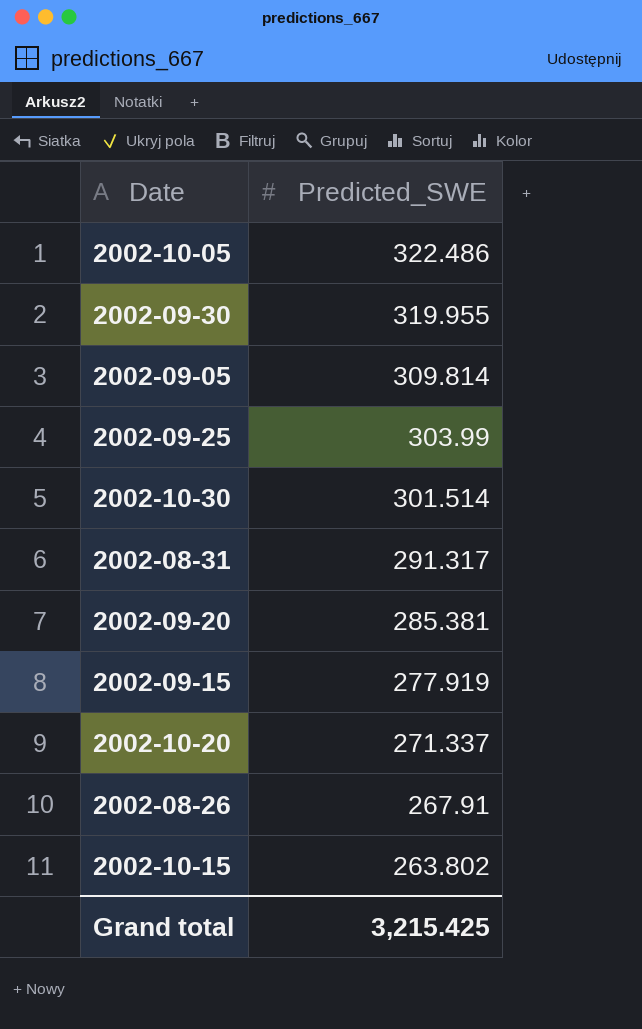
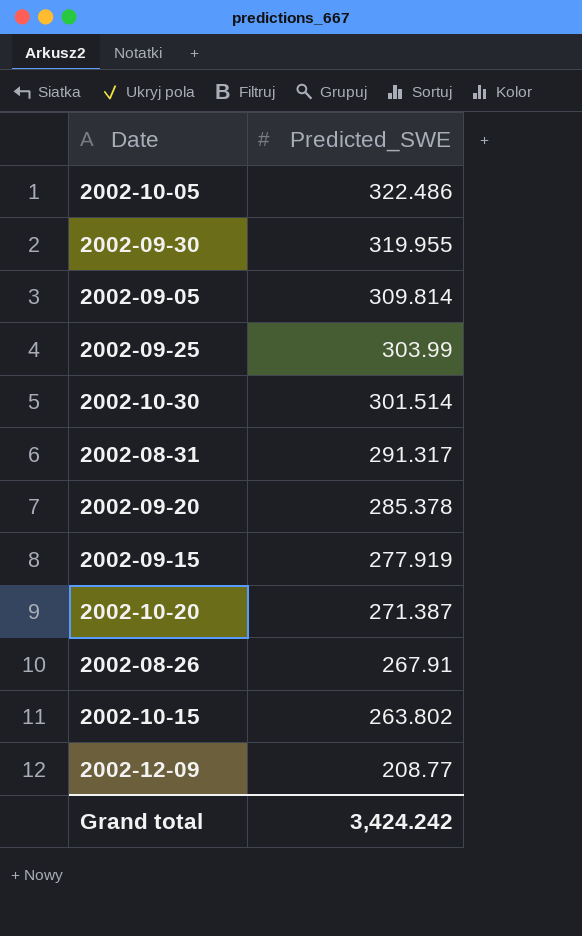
2002-09-20 | Predicted_SWE: 285.381 -> 285.378
2002-10-20 | Predicted_SWE: 271.337 -> 271.387
row 2002-12-09: none -> 208.77
Grand total | Predicted_SWE: 3,215.425 -> 3,424.242

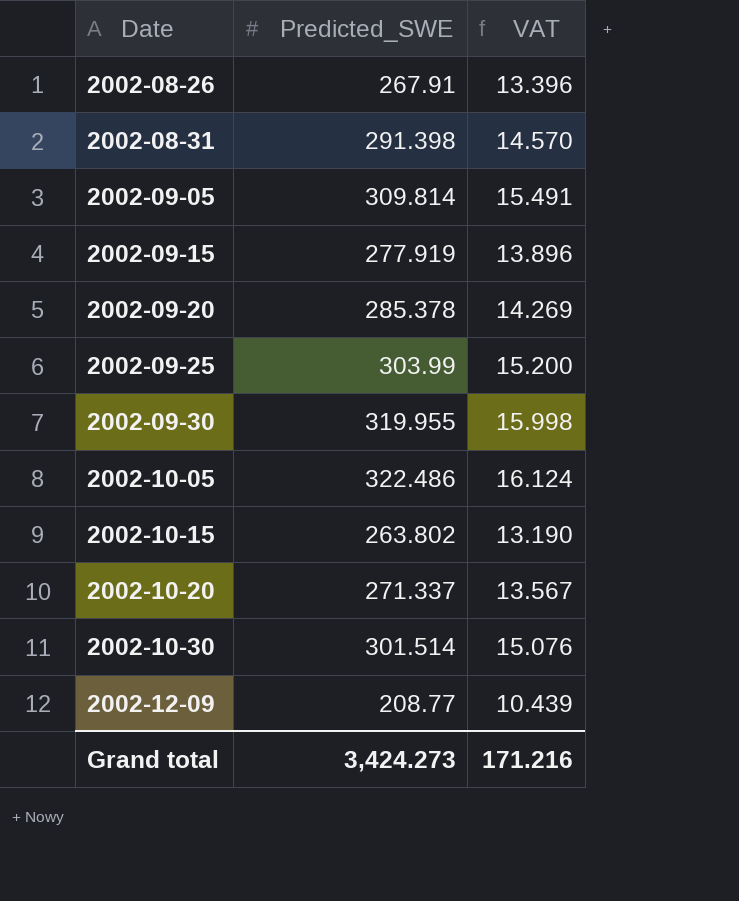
row order: Predicted_SWE descending -> Date ascending
column VAT | formula: none -> [Predicted_SWE] * 0.05
2002-08-31 | Predicted_SWE: 291.317 -> 291.398
2002-10-20 | Predicted_SWE: 271.387 -> 271.337
Grand total | Predicted_SWE: 3,424.242 -> 3,424.273

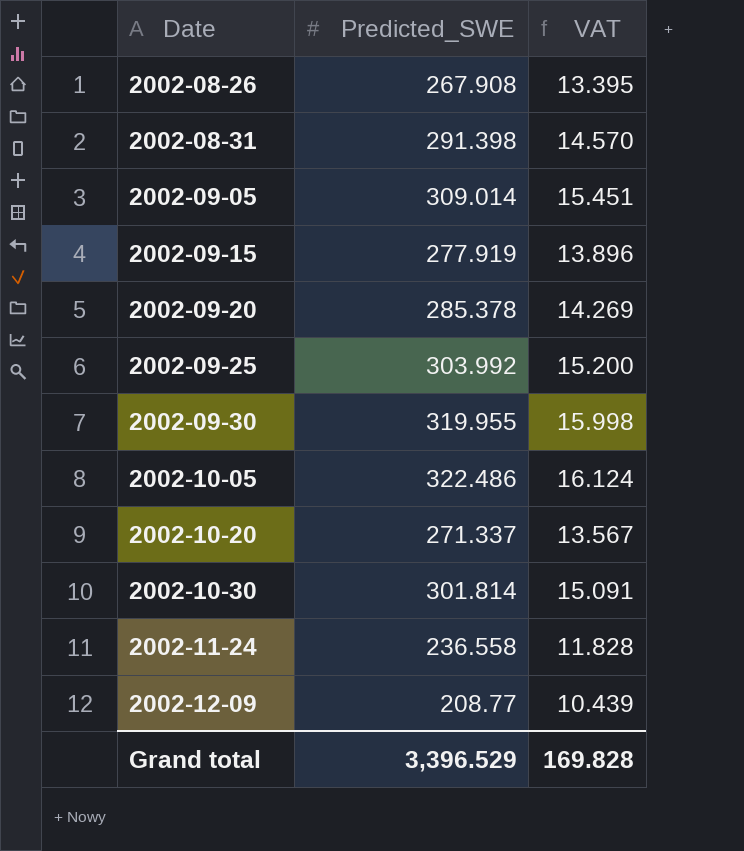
row 2002-10-15: 263.802 | 13.190 -> none
2002-08-26 | Predicted_SWE: 267.91 -> 267.908
2002-08-26 | VAT: 13.396 -> 13.395
2002-09-05 | Predicted_SWE: 309.814 -> 309.014
2002-09-05 | VAT: 15.491 -> 15.451
2002-09-25 | Predicted_SWE: 303.99 -> 303.992
2002-10-30 | Predicted_SWE: 301.514 -> 301.814
2002-10-30 | VAT: 15.076 -> 15.091
row 2002-11-24: none -> 236.558 | 11.828
Grand total | Predicted_SWE: 3,424.273 -> 3,396.529
Grand total | VAT: 171.216 -> 169.828

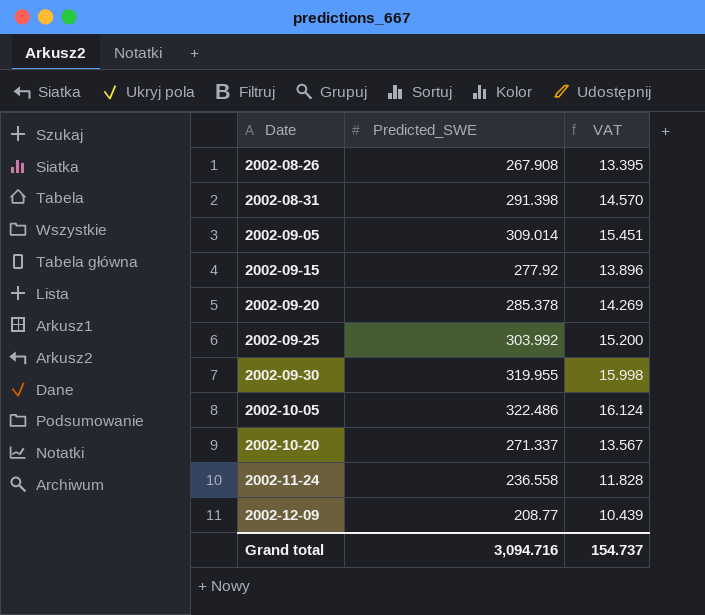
row 2002-10-30: 301.814 | 15.091 -> none
2002-09-15 | Predicted_SWE: 277.919 -> 277.92
Grand total | Predicted_SWE: 3,396.529 -> 3,094.716
Grand total | VAT: 169.828 -> 154.737

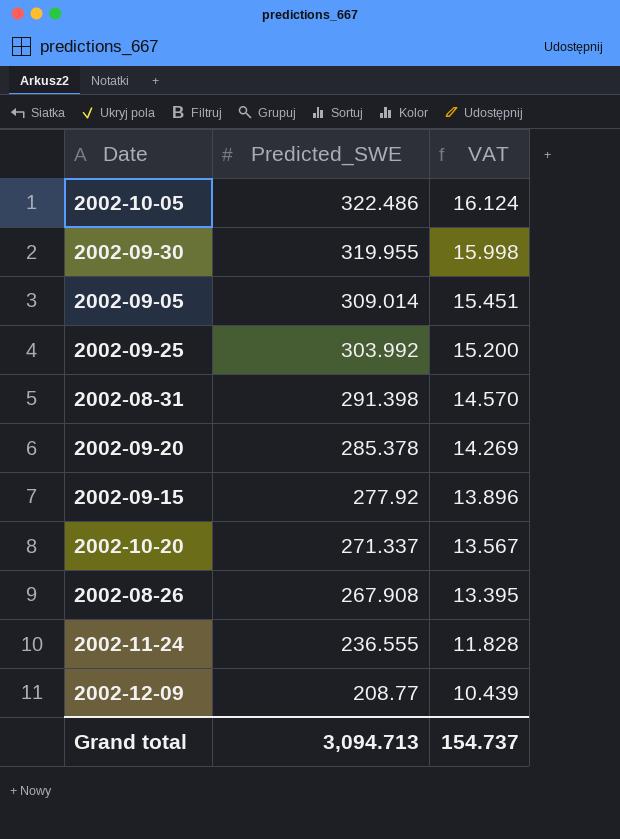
row order: Date ascending -> Predicted_SWE descending
2002-11-24 | Predicted_SWE: 236.558 -> 236.555
Grand total | Predicted_SWE: 3,094.716 -> 3,094.713

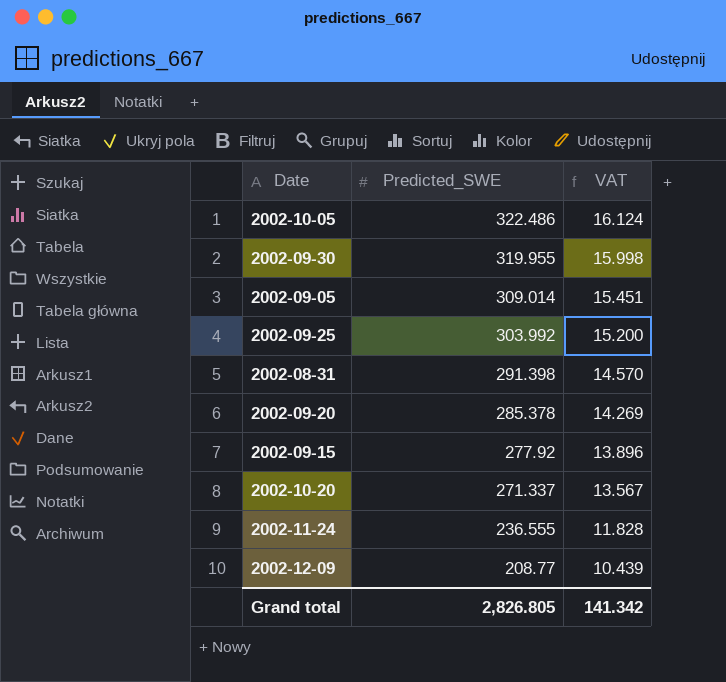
row 2002-08-26: 267.908 | 13.395 -> none
Grand total | Predicted_SWE: 3,094.713 -> 2,826.805
Grand total | VAT: 154.737 -> 141.342

